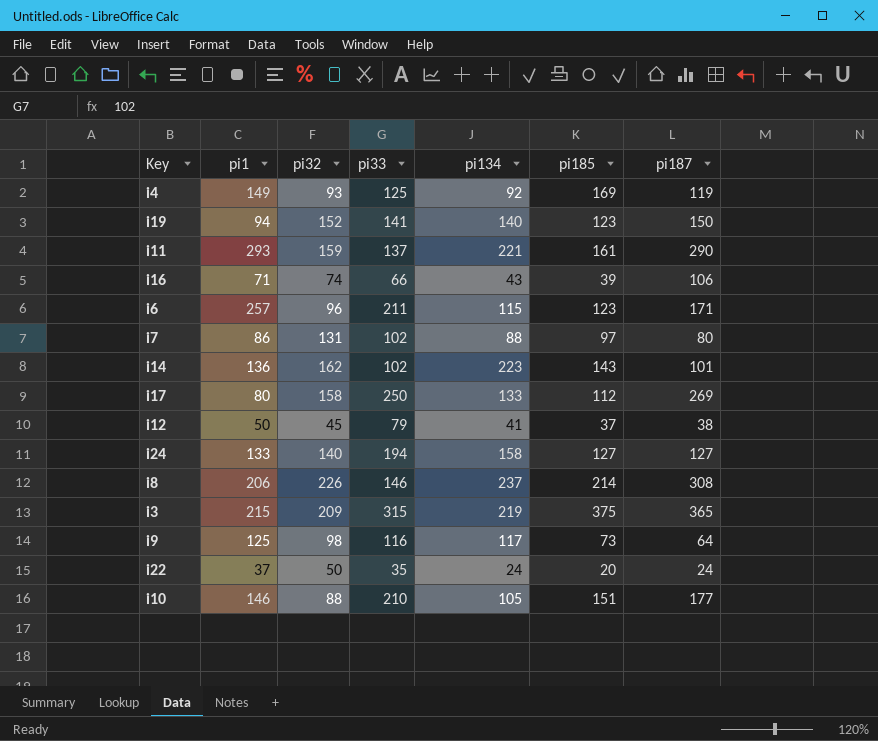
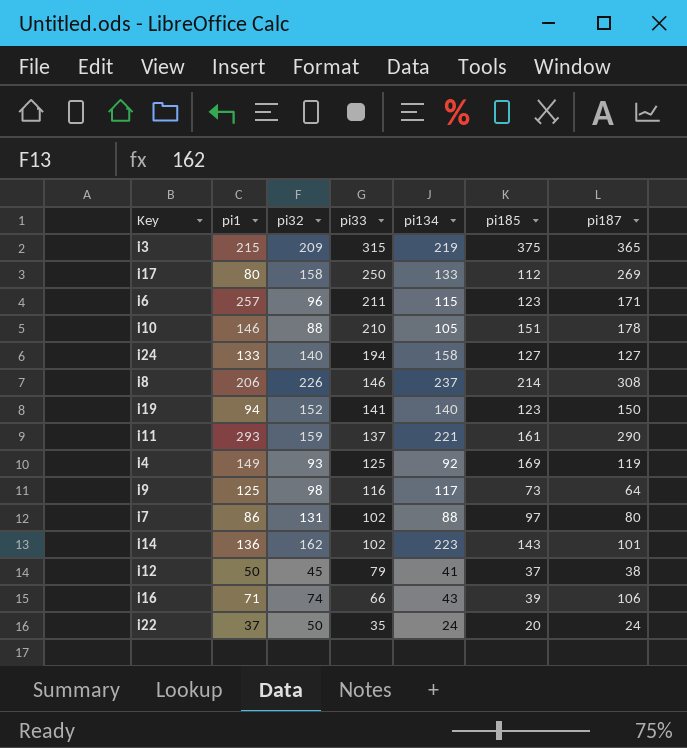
row order: none -> pi33 descending
i10 | pi187: 177 -> 178

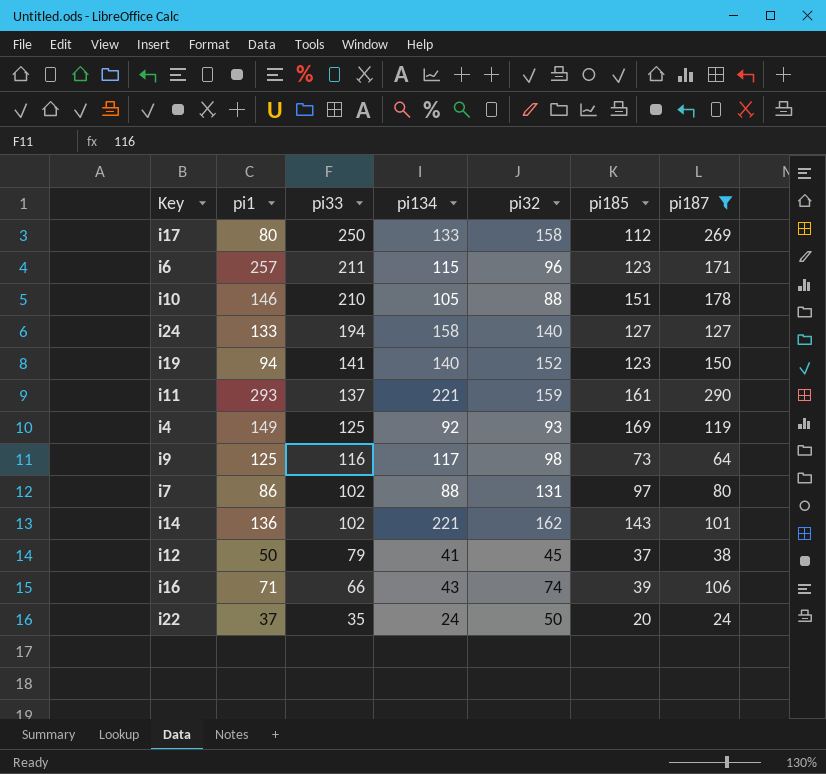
filter: none -> pi187 <= 290
column pi32 | position: 3 -> 5
i14 | pi134: 223 -> 221

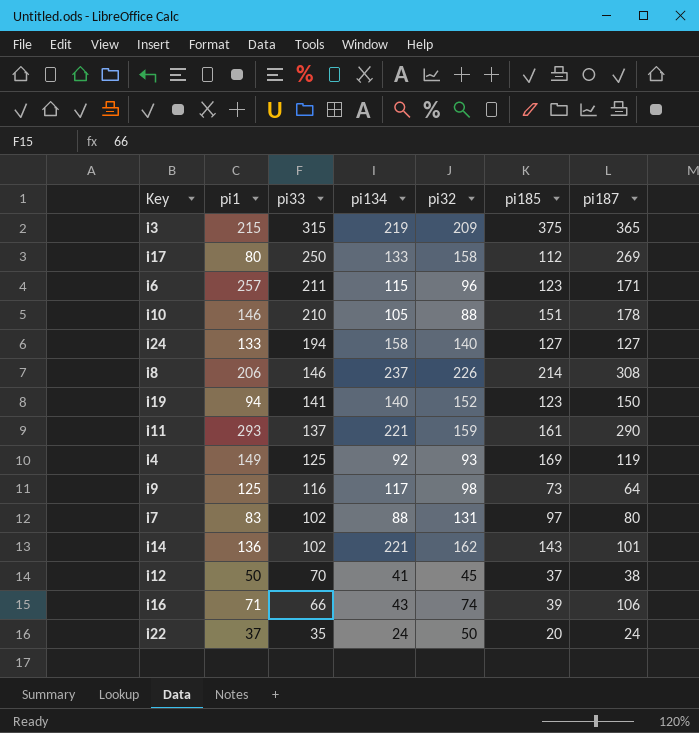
filter: pi187 <= 290 -> none
i7 | pi1: 86 -> 83
i12 | pi33: 79 -> 70

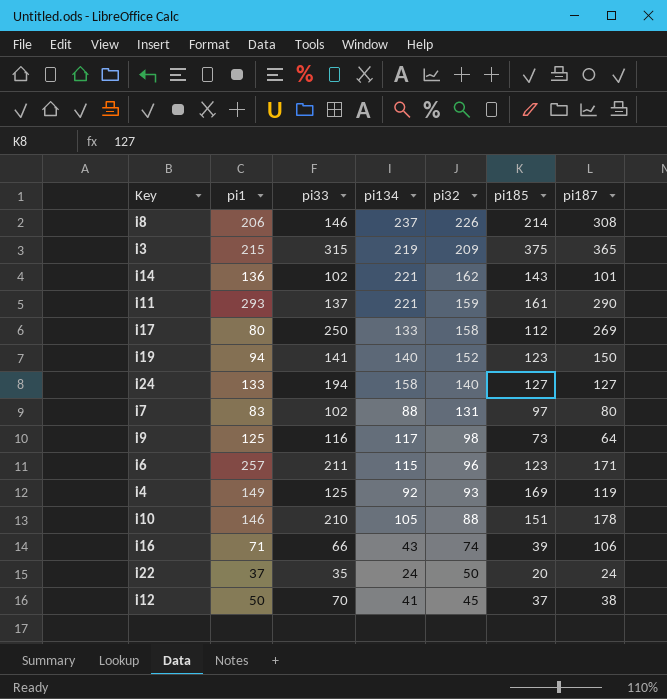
row order: pi33 descending -> pi32 descending

